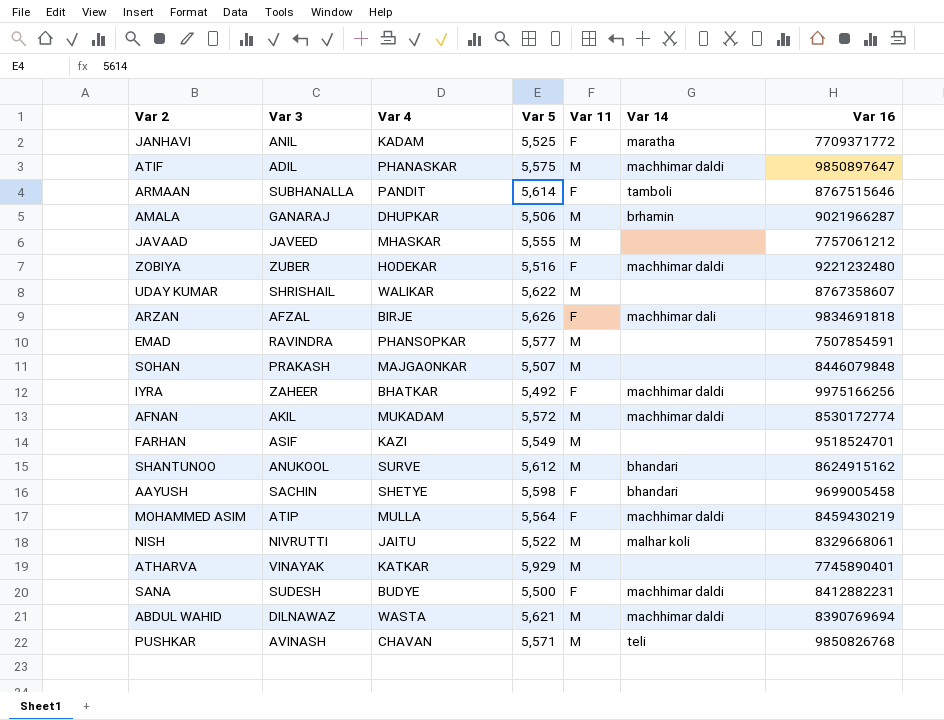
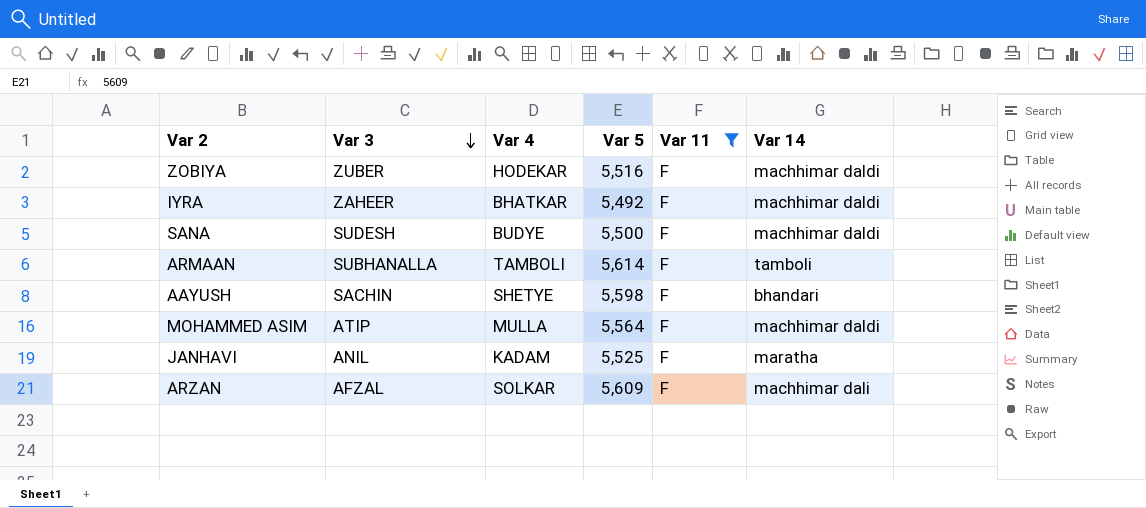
filter: none -> Var 11 = F
row order: none -> Var 3 descending
column Var 16 | position: 7 -> none
ARMAAN | Var 4: PANDIT -> TAMBOLI
ARZAN | Var 4: BIRJE -> SOLKAR
ARZAN | Var 5: 5,626 -> 5,609

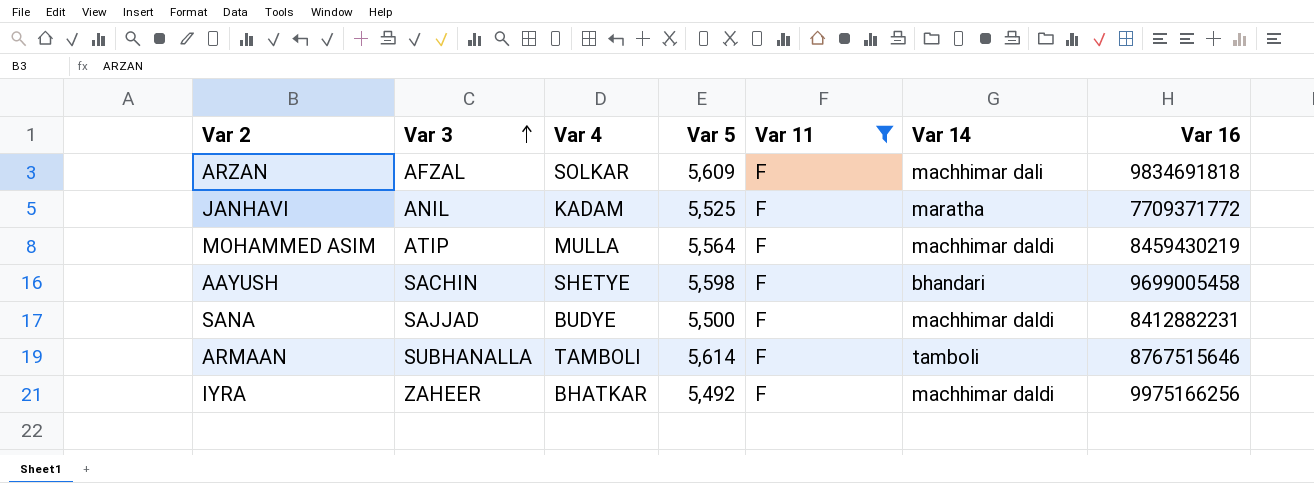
row order: Var 3 descending -> Var 3 ascending
column Var 16 | position: none -> 7
row ZOBIYA: ZUBER | HODEKAR | 5,516 | F | machhimar daldi -> none
SANA | Var 3: SUDESH -> SAJJAD

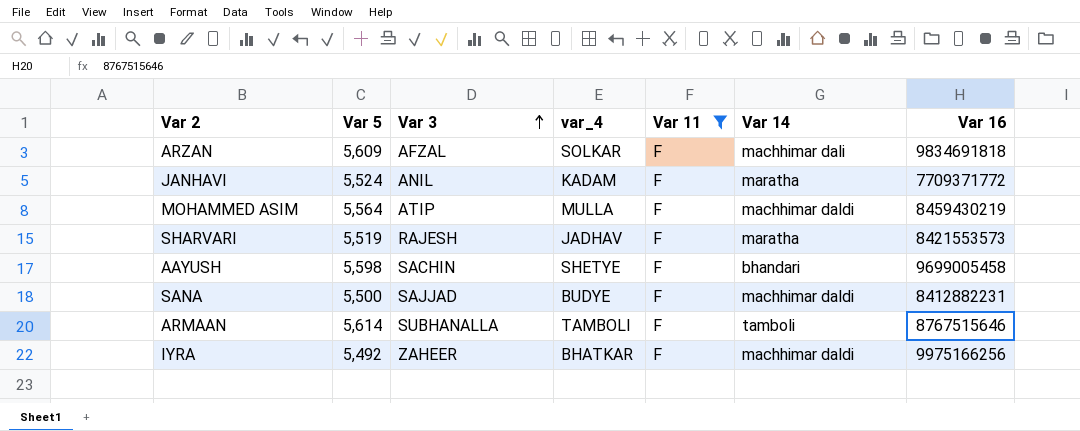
column Var 5 | position: 4 -> 2
column name: Var 4 -> var_4
JANHAVI | Var 5: 5,525 -> 5,524
row SHARVARI: none -> 5,519 | RAJESH | JADHAV | F | maratha | 8421553573

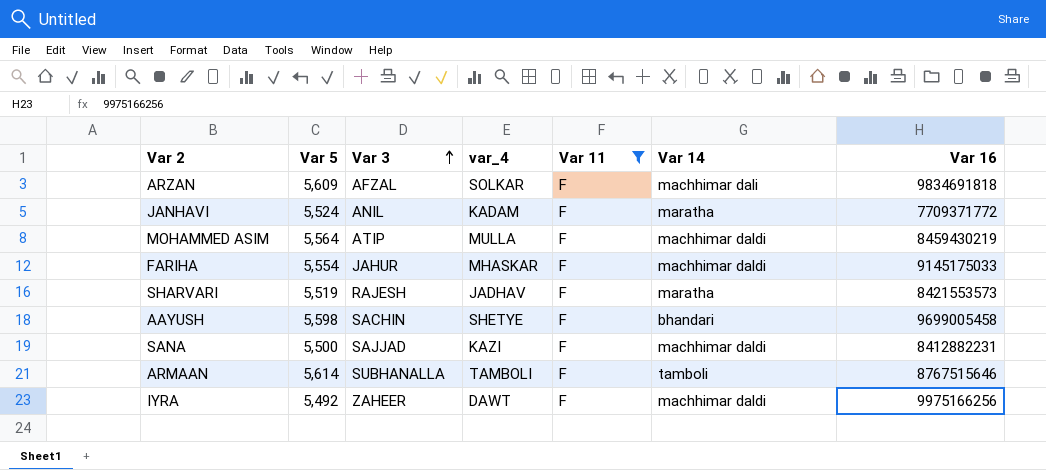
row FARIHA: none -> 5,554 | JAHUR | MHASKAR | F | machhimar daldi | 9145175033
SANA | var_4: BUDYE -> KAZI
IYRA | var_4: BHATKAR -> DAWT

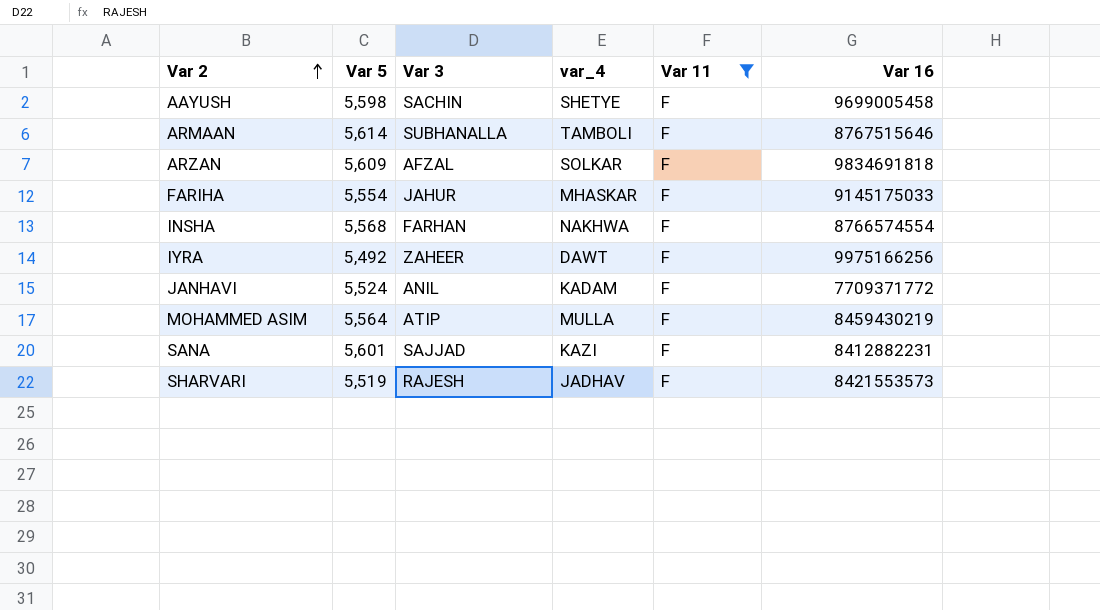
row order: Var 3 ascending -> Var 2 ascending
column Var 14 | position: 6 -> none
row INSHA: none -> 5,568 | FARHAN | NAKHWA | F | 8766574554
SANA | Var 5: 5,500 -> 5,601

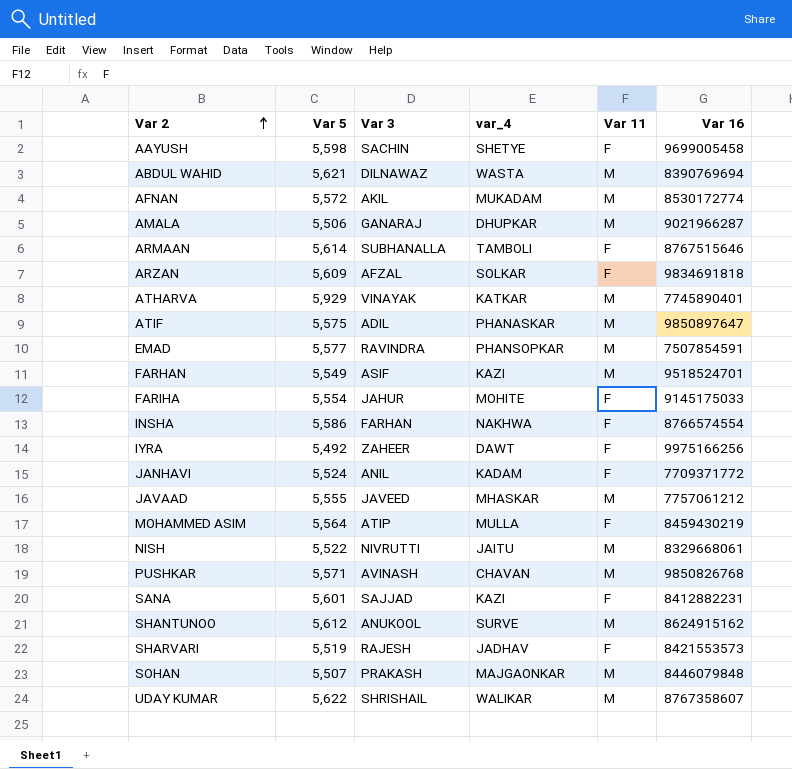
filter: Var 11 = F -> none
FARIHA | var_4: MHASKAR -> MOHITE
INSHA | Var 5: 5,568 -> 5,586

